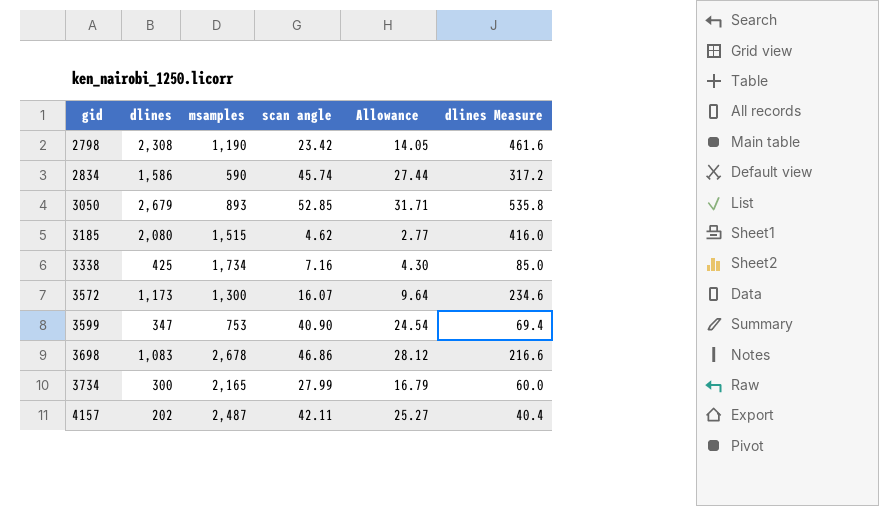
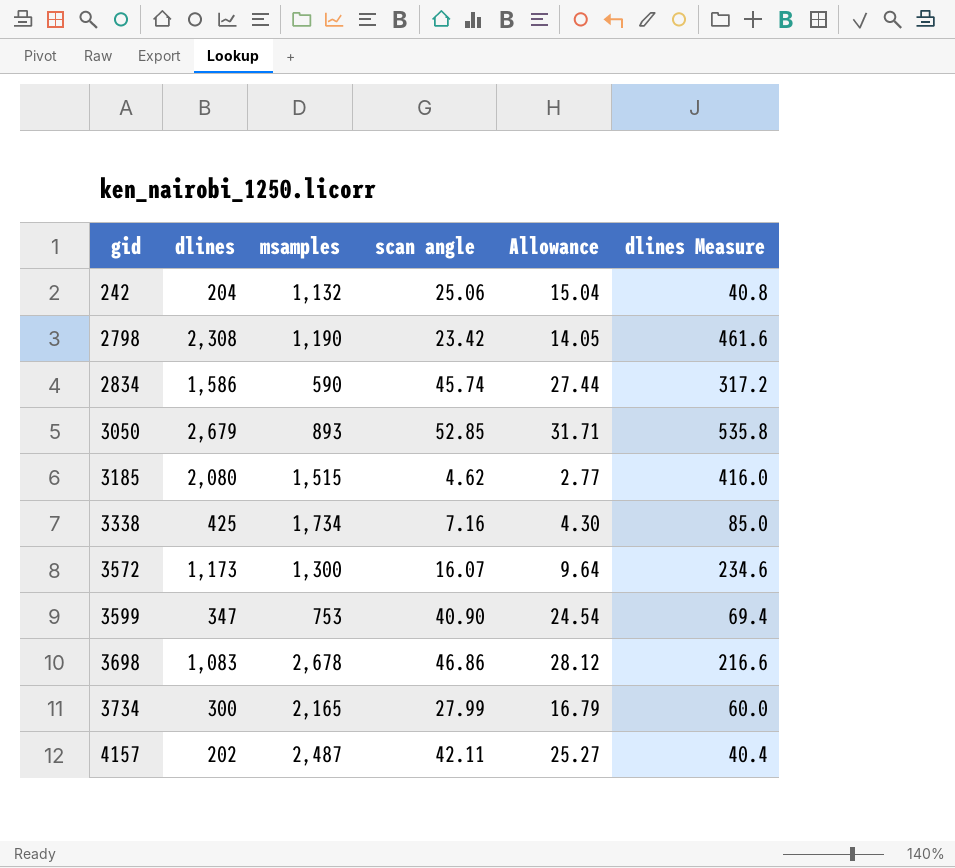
row 242: none -> 204 | 1,132 | 25.06 | 15.04 | 40.8

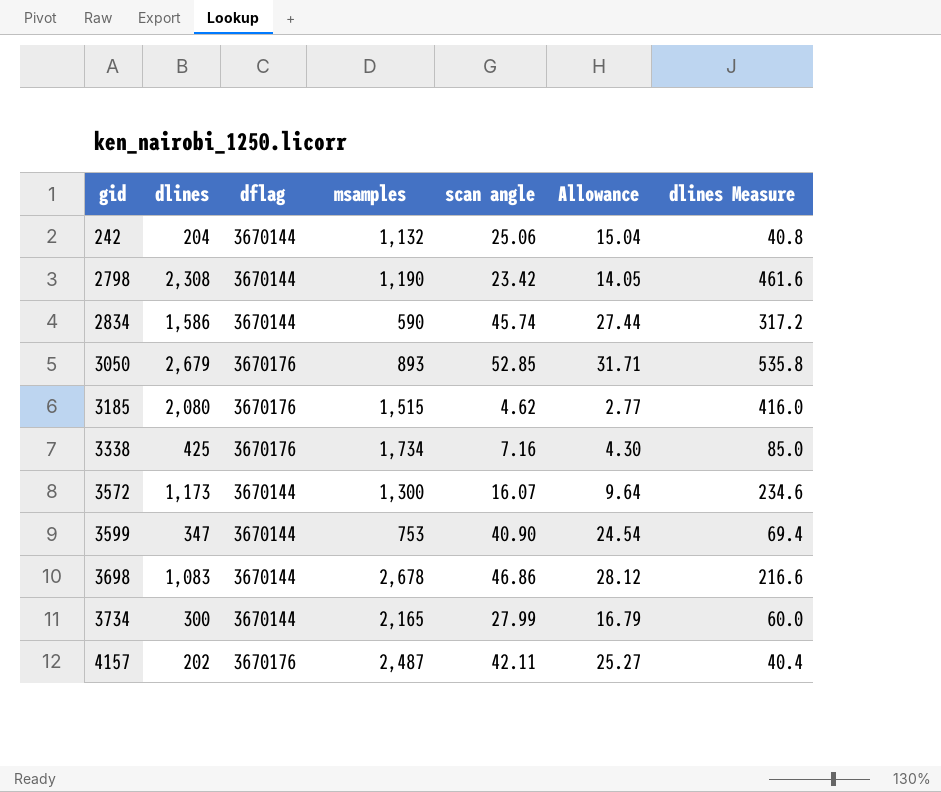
column dflag | position: none -> 3

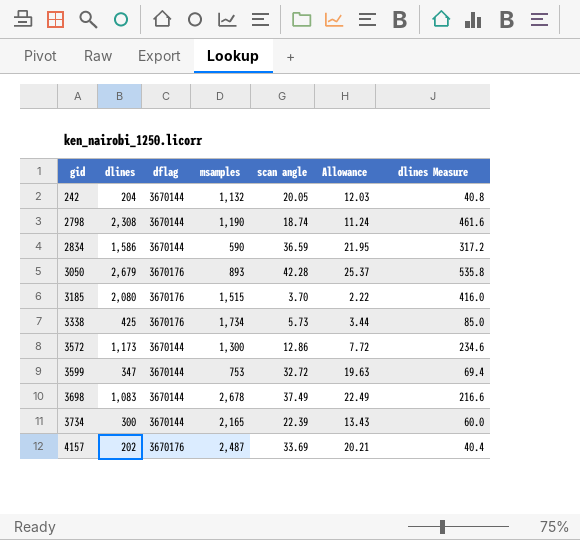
242 | scan angle: 25.06 -> 20.05
242 | Allowance: 15.04 -> 12.03
2798 | scan angle: 23.42 -> 18.74
2798 | Allowance: 14.05 -> 11.24
2834 | scan angle: 45.74 -> 36.59
2834 | Allowance: 27.44 -> 21.95
3050 | scan angle: 52.85 -> 42.28
3050 | Allowance: 31.71 -> 25.37
3185 | scan angle: 4.62 -> 3.70
3185 | Allowance: 2.77 -> 2.22
3338 | scan angle: 7.16 -> 5.73
3338 | Allowance: 4.30 -> 3.44
3572 | scan angle: 16.07 -> 12.86
3572 | Allowance: 9.64 -> 7.72
3599 | scan angle: 40.90 -> 32.72
3599 | Allowance: 24.54 -> 19.63
3698 | scan angle: 46.86 -> 37.49
3698 | Allowance: 28.12 -> 22.49
3734 | scan angle: 27.99 -> 22.39
3734 | Allowance: 16.79 -> 13.43
4157 | scan angle: 42.11 -> 33.69
4157 | Allowance: 25.27 -> 20.21

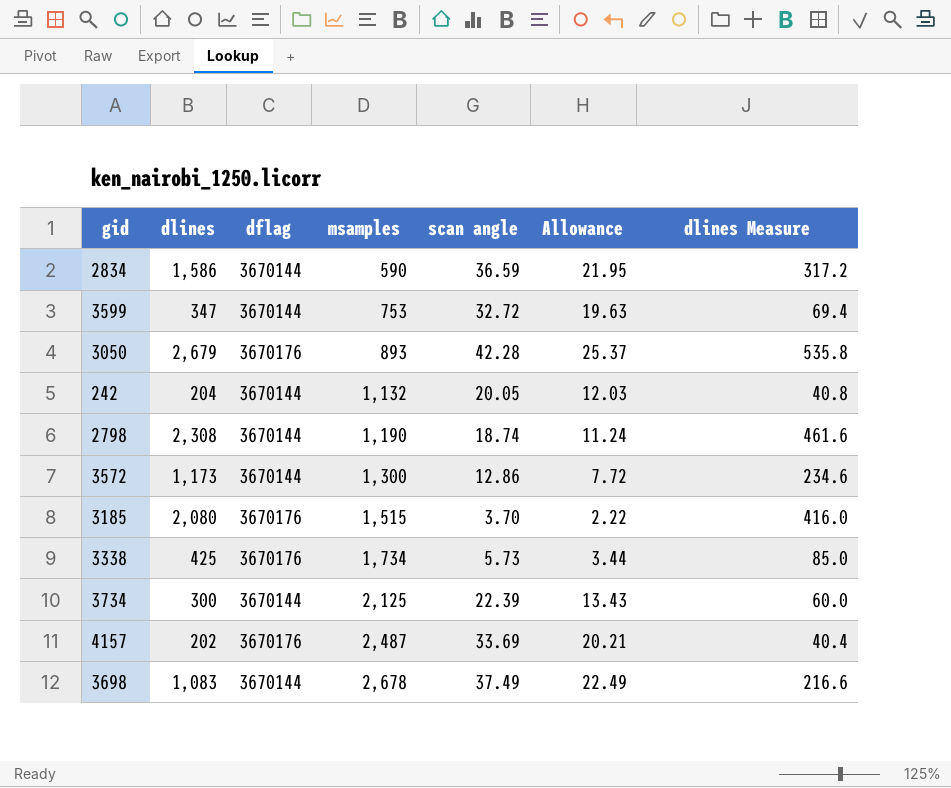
row order: gid ascending -> msamples ascending
3734 | msamples: 2,165 -> 2,125

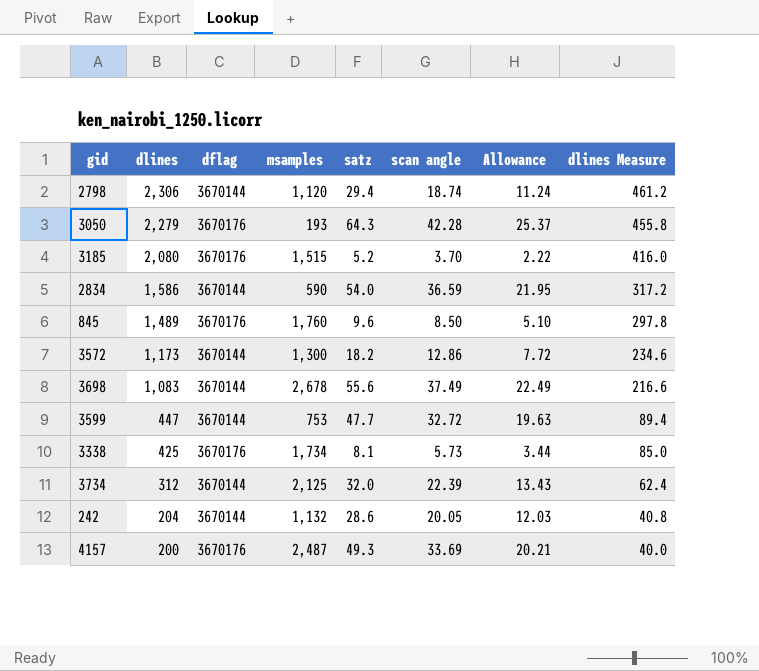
row order: msamples ascending -> dlines descending
column satz | position: none -> 5
2798 | dlines: 2,308 -> 2,306
2798 | msamples: 1,190 -> 1,120
2798 | dlines Measure: 461.6 -> 461.2
3050 | dlines: 2,679 -> 2,279
3050 | msamples: 893 -> 193
3050 | dlines Measure: 535.8 -> 455.8
row 845: none -> 1,489 | 3670176 | 1,760 | 9.6 | 8.50 | 5.10 | 297.8
3599 | dlines: 347 -> 447
3599 | dlines Measure: 69.4 -> 89.4
3734 | dlines: 300 -> 312
3734 | dlines Measure: 60.0 -> 62.4
4157 | dlines: 202 -> 200
4157 | dlines Measure: 40.4 -> 40.0

